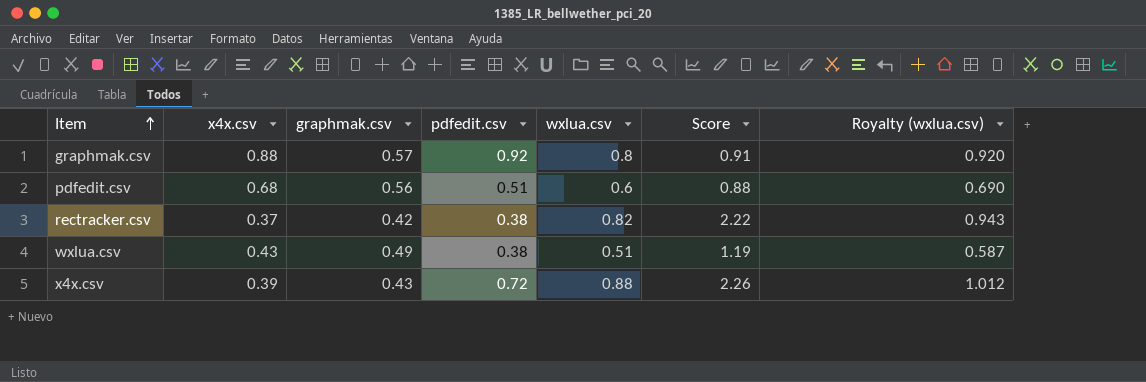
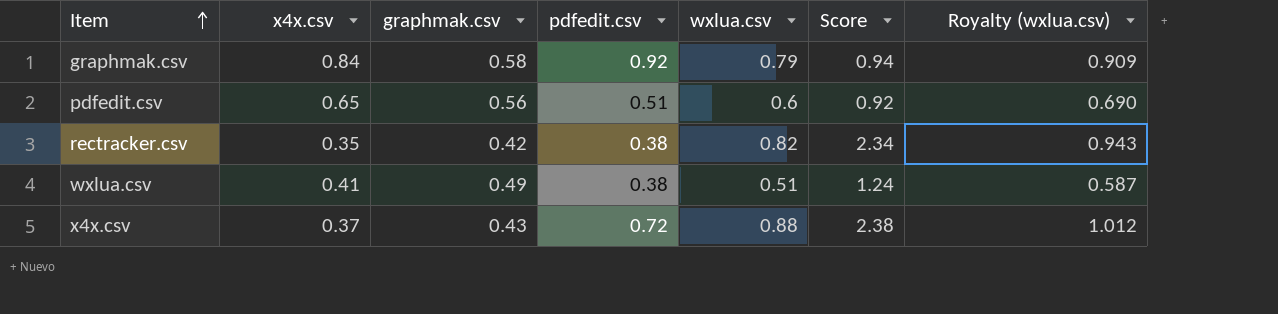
graphmak.csv | x4x.csv: 0.88 -> 0.84
graphmak.csv | graphmak.csv: 0.57 -> 0.58
graphmak.csv | wxlua.csv: 0.8 -> 0.79
graphmak.csv | Score: 0.91 -> 0.94
graphmak.csv | Royalty (wxlua.csv): 0.920 -> 0.909
pdfedit.csv | x4x.csv: 0.68 -> 0.65
pdfedit.csv | Score: 0.88 -> 0.92
rectracker.csv | x4x.csv: 0.37 -> 0.35
rectracker.csv | Score: 2.22 -> 2.34
wxlua.csv | x4x.csv: 0.43 -> 0.41
wxlua.csv | Score: 1.19 -> 1.24
x4x.csv | x4x.csv: 0.39 -> 0.37
x4x.csv | Score: 2.26 -> 2.38

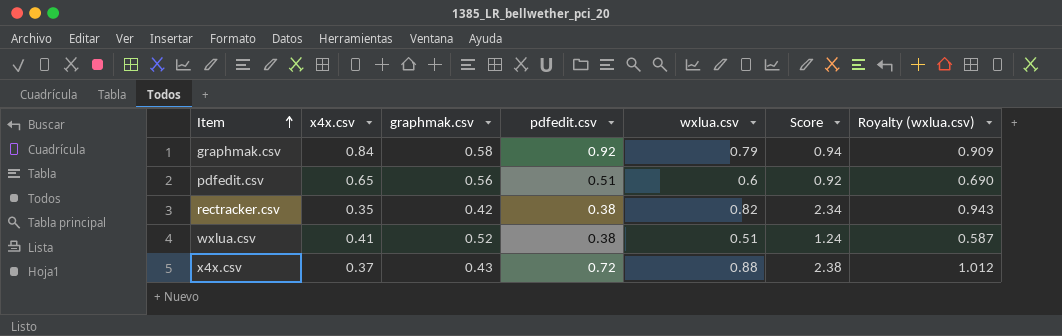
wxlua.csv | graphmak.csv: 0.49 -> 0.52

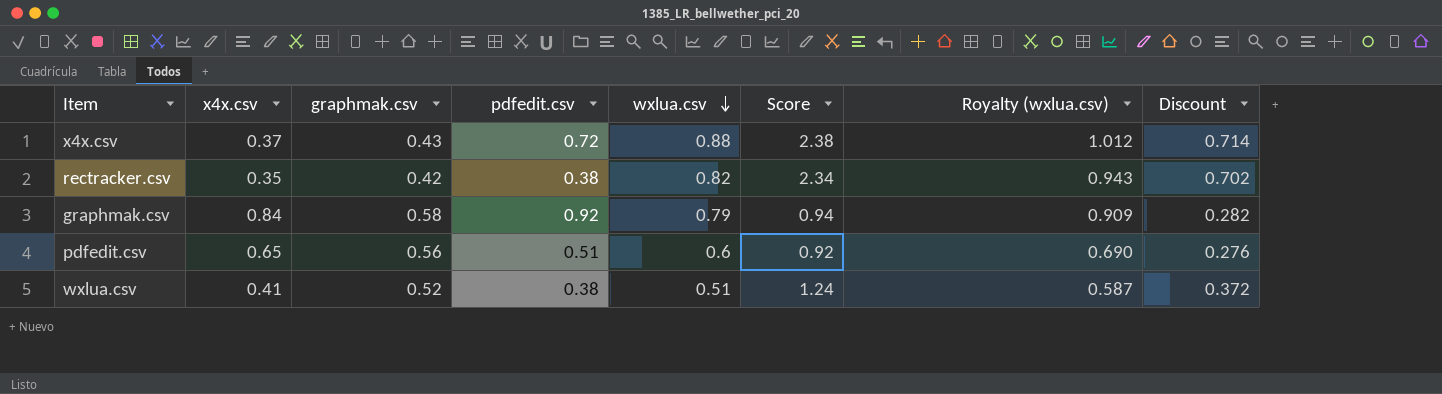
row order: Item ascending -> wxlua.csv descending
column Discount | formula: none -> [Score] * 0.3

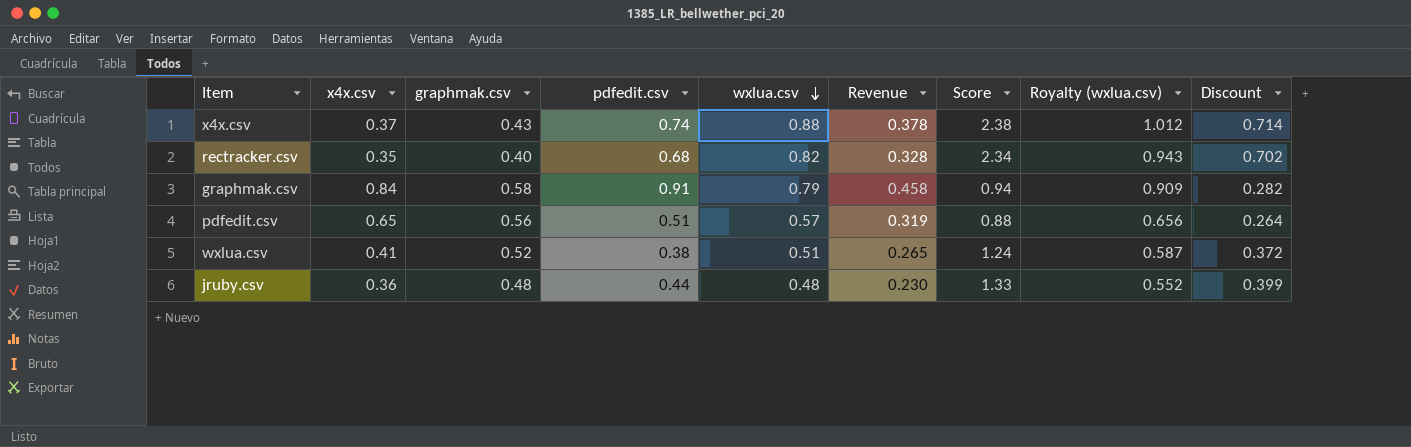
column Revenue | formula: none -> [graphmak.csv] * [wxlua.csv]
x4x.csv | pdfedit.csv: 0.72 -> 0.74
rectracker.csv | graphmak.csv: 0.42 -> 0.40
rectracker.csv | pdfedit.csv: 0.38 -> 0.68
graphmak.csv | pdfedit.csv: 0.92 -> 0.91
pdfedit.csv | wxlua.csv: 0.6 -> 0.57
pdfedit.csv | Score: 0.92 -> 0.88
pdfedit.csv | Royalty (wxlua.csv): 0.690 -> 0.656
pdfedit.csv | Discount: 0.276 -> 0.264
row jruby.csv: none -> 0.36 | 0.48 | 0.44 | 0.48 | 0.230 | 1.33 | 0.552 | 0.399

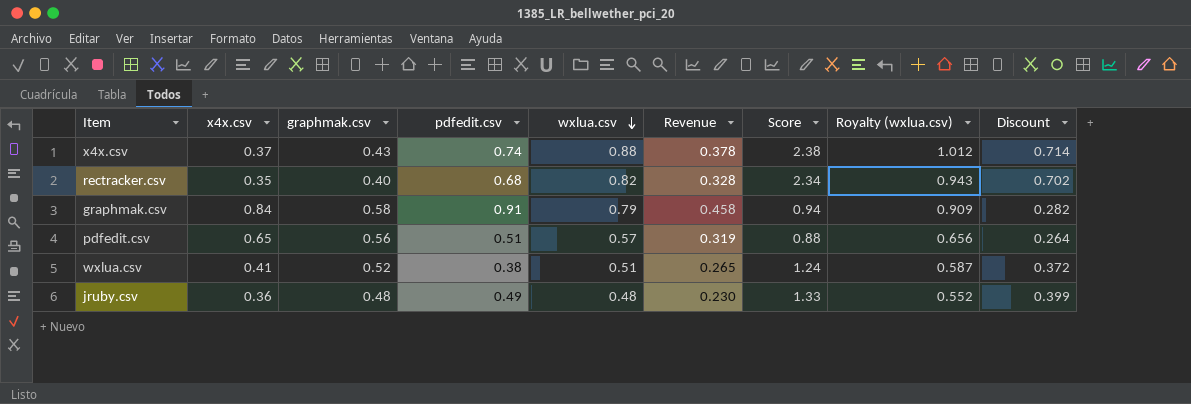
jruby.csv | pdfedit.csv: 0.44 -> 0.49

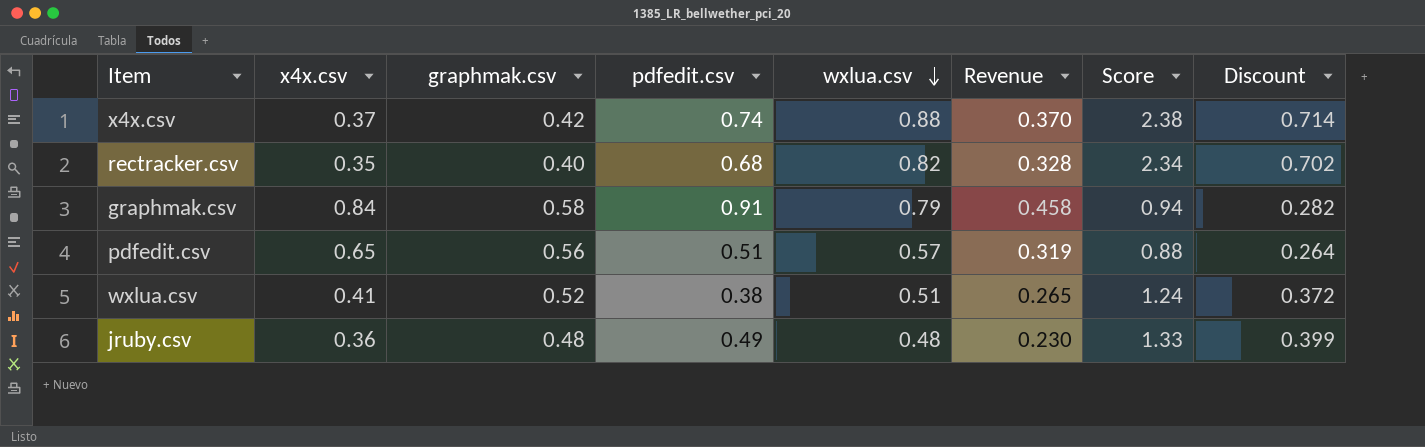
column Royalty (wxlua.csv) | formula: [wxlua.csv] * 1.15 -> none
x4x.csv | graphmak.csv: 0.43 -> 0.42
x4x.csv | Revenue: 0.378 -> 0.370

